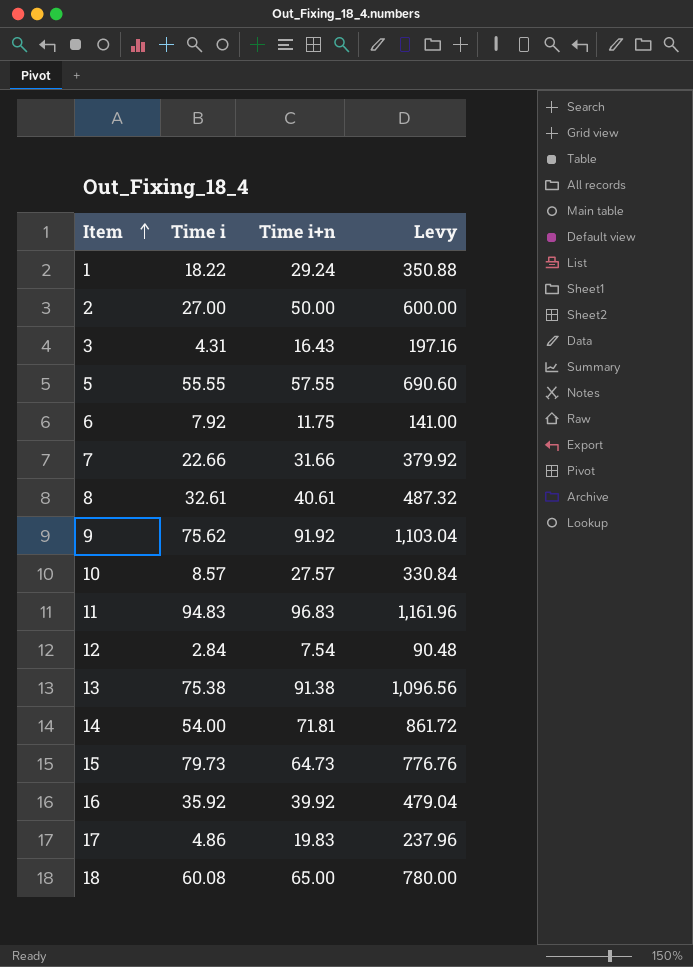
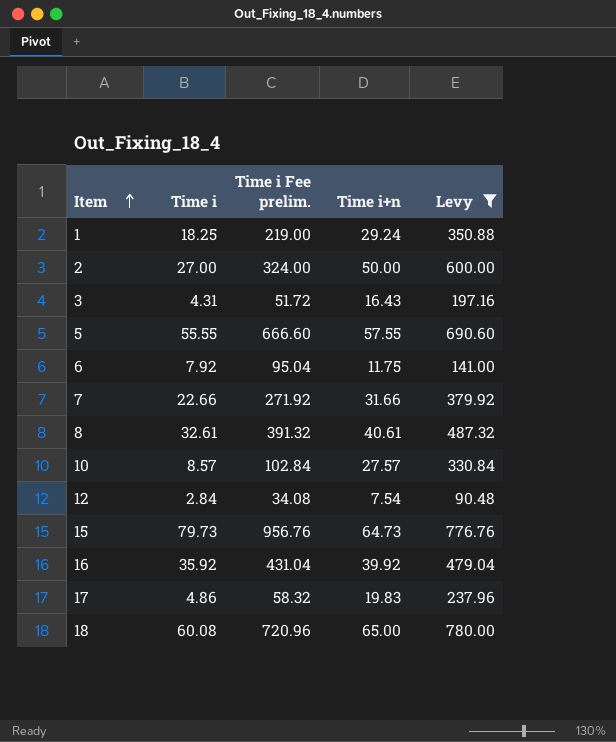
filter: none -> Levy <= 780.00
column Time i Fee prelim. | formula: none -> [Time i] * 12
1 | Time i: 18.22 -> 18.25

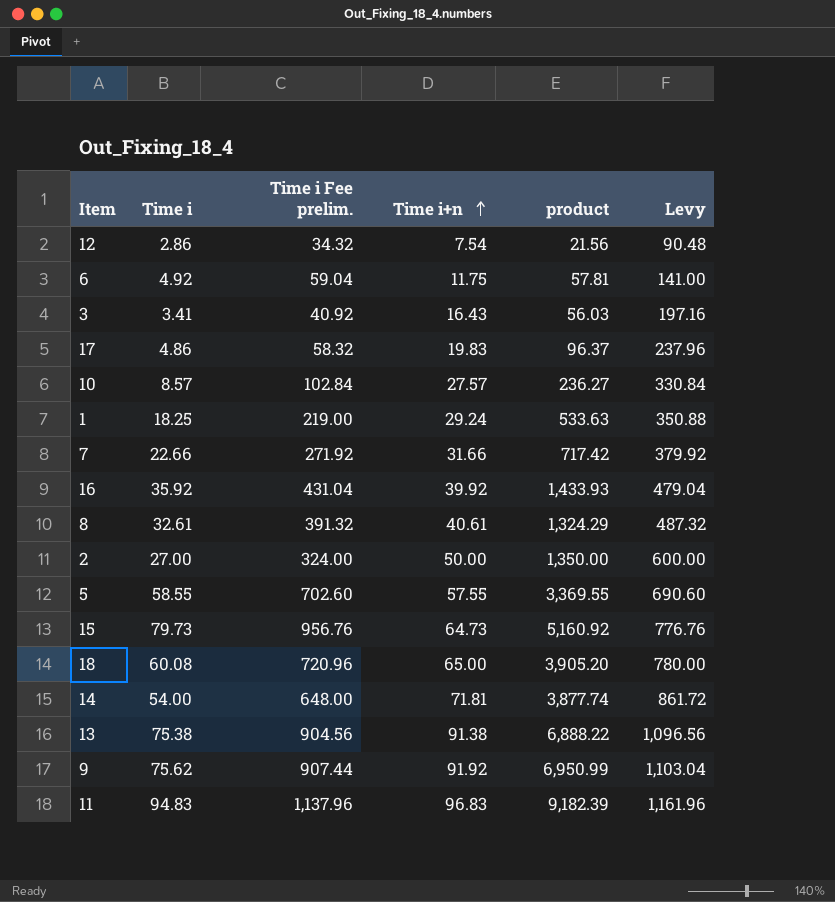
filter: Levy <= 780.00 -> none
row order: Item ascending -> Time i+n ascending
column product | formula: none -> [Time i] * [Time i+n]
12 | Time i: 2.84 -> 2.86
12 | Time i Fee prelim.: 34.08 -> 34.32
6 | Time i: 7.92 -> 4.92
6 | Time i Fee prelim.: 95.04 -> 59.04
3 | Time i: 4.31 -> 3.41
3 | Time i Fee prelim.: 51.72 -> 40.92
5 | Time i: 55.55 -> 58.55
5 | Time i Fee prelim.: 666.60 -> 702.60

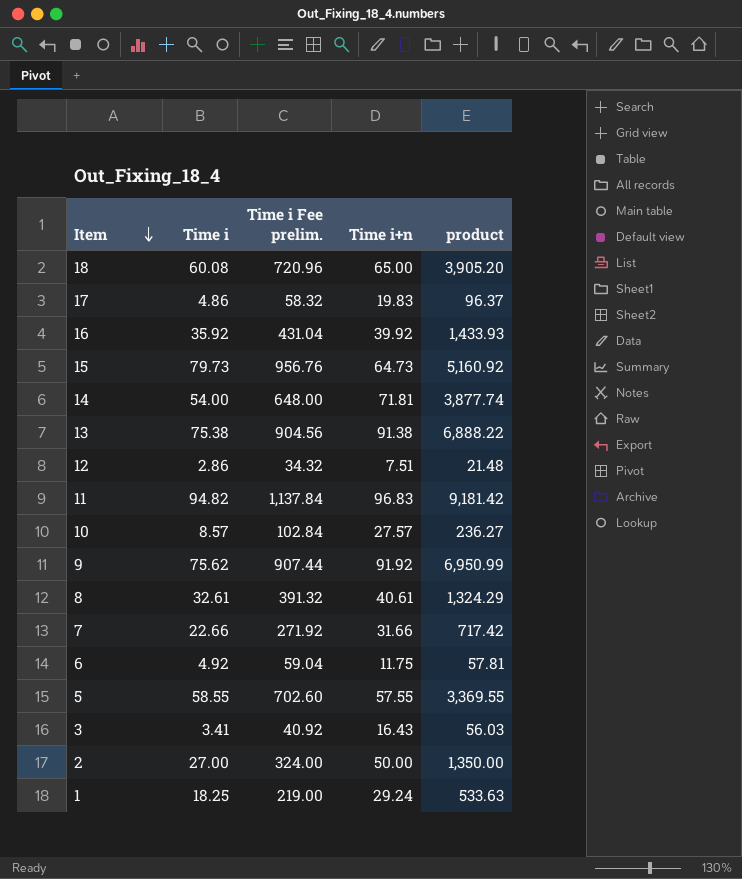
row order: Time i+n ascending -> Item descending
column Levy | formula: [Time i+n] * 12 -> none
12 | Time i+n: 7.54 -> 7.51
12 | product: 21.56 -> 21.48
11 | Time i: 94.83 -> 94.82
11 | Time i Fee prelim.: 1,137.96 -> 1,137.84
11 | product: 9,182.39 -> 9,181.42

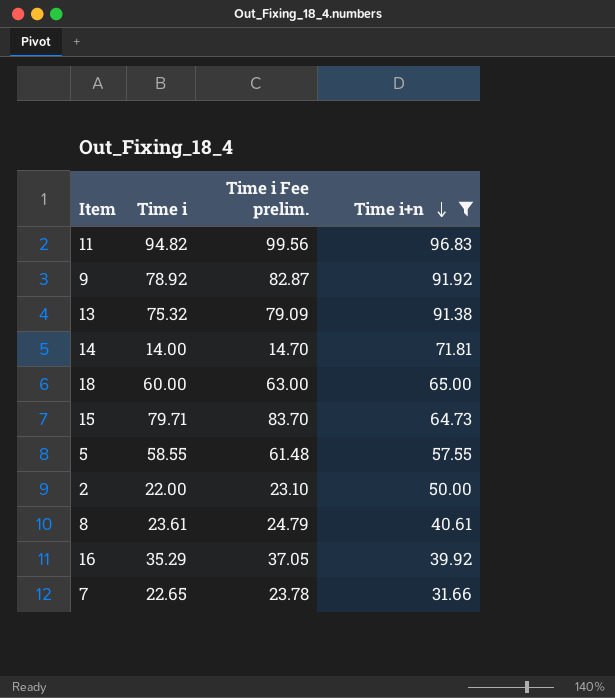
filter: none -> Time i+n >= 31.66
row order: Item descending -> Time i+n descending
column product | formula: [Time i] * [Time i+n] -> none
column Time i Fee prelim. | formula: [Time i] * 12 -> [Time i] * 1.05
9 | Time i: 75.62 -> 78.92
13 | Time i: 75.38 -> 75.32
14 | Time i: 54.00 -> 14.00
18 | Time i: 60.08 -> 60.00
15 | Time i: 79.73 -> 79.71
2 | Time i: 27.00 -> 22.00
8 | Time i: 32.61 -> 23.61
16 | Time i: 35.92 -> 35.29
7 | Time i: 22.66 -> 22.65

